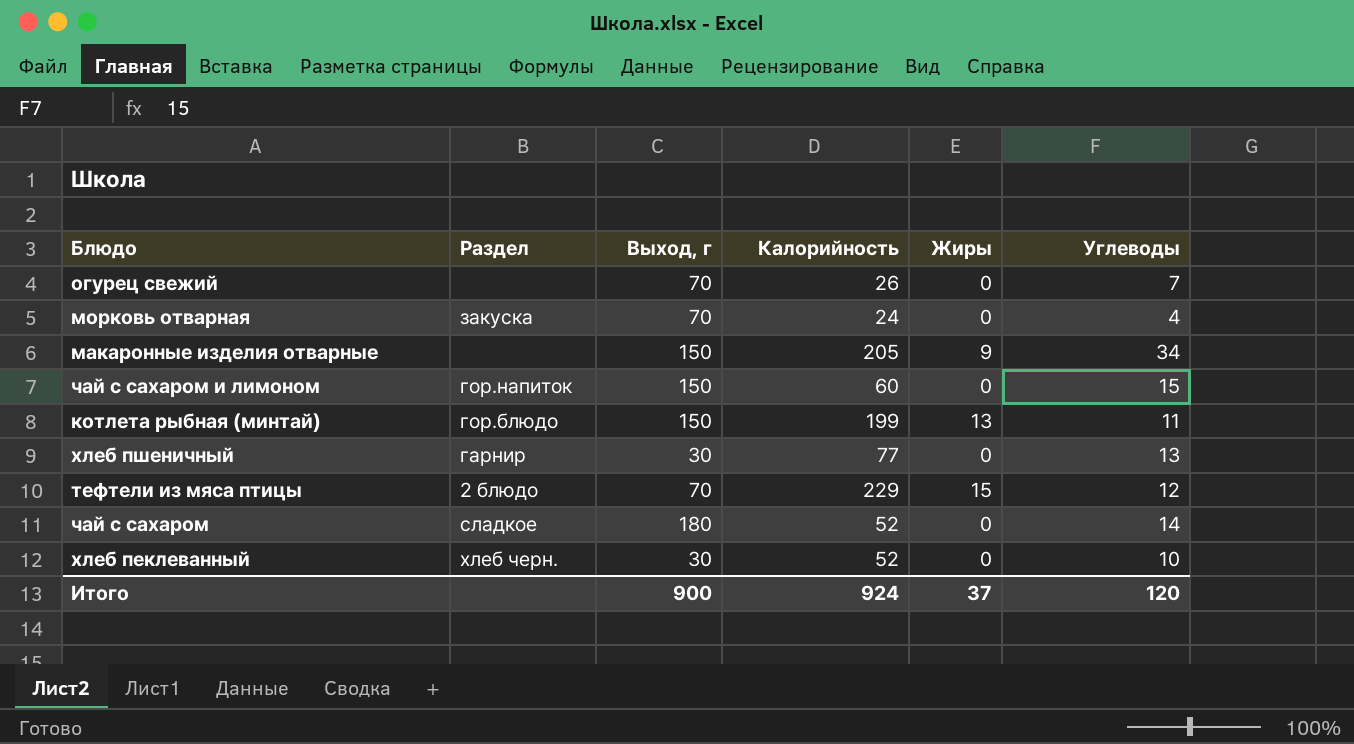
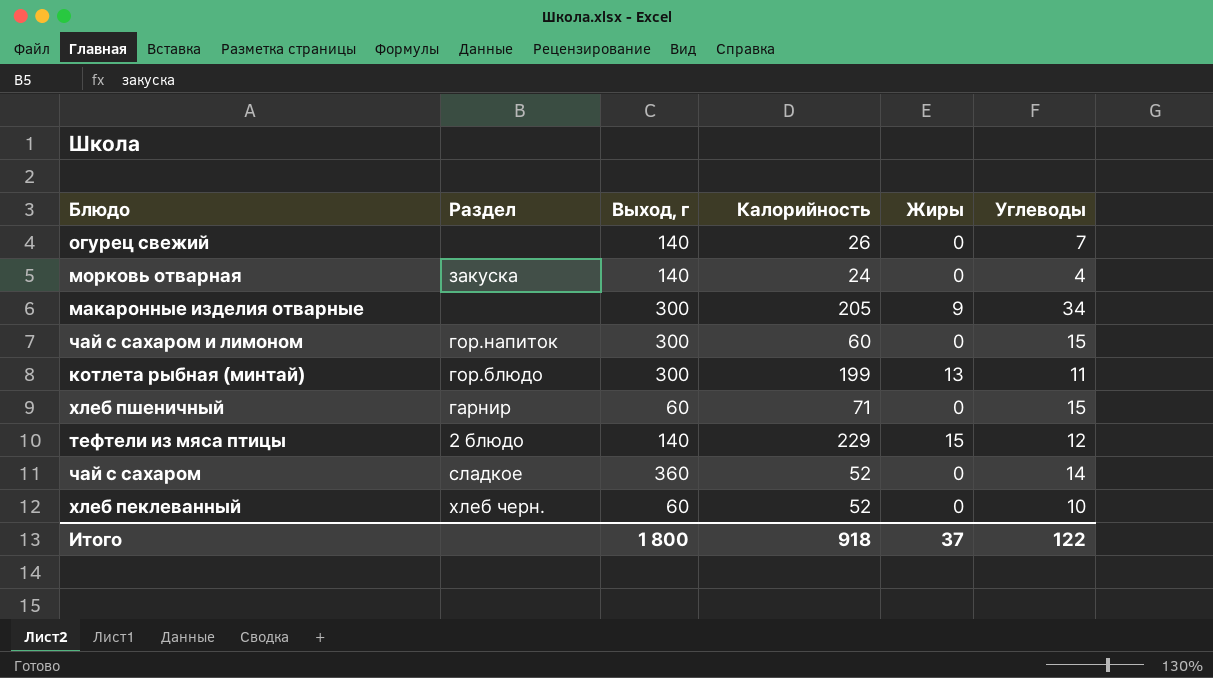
огурец свежий | Выход, г: 70 -> 140
морковь отварная | Выход, г: 70 -> 140
макаронные изделия отварные | Выход, г: 150 -> 300
чай с сахаром и лимоном | Выход, г: 150 -> 300
котлета рыбная (минтай) | Выход, г: 150 -> 300
хлеб пшеничный | Выход, г: 30 -> 60
хлеб пшеничный | Калорийность: 77 -> 71
хлеб пшеничный | Углеводы: 13 -> 15
тефтели из мяса птицы | Выход, г: 70 -> 140
чай с сахаром | Выход, г: 180 -> 360
хлеб пеклеванный | Выход, г: 30 -> 60
Итого | Выход, г: 900 -> 1 800
Итого | Калорийность: 924 -> 918
Итого | Углеводы: 120 -> 122

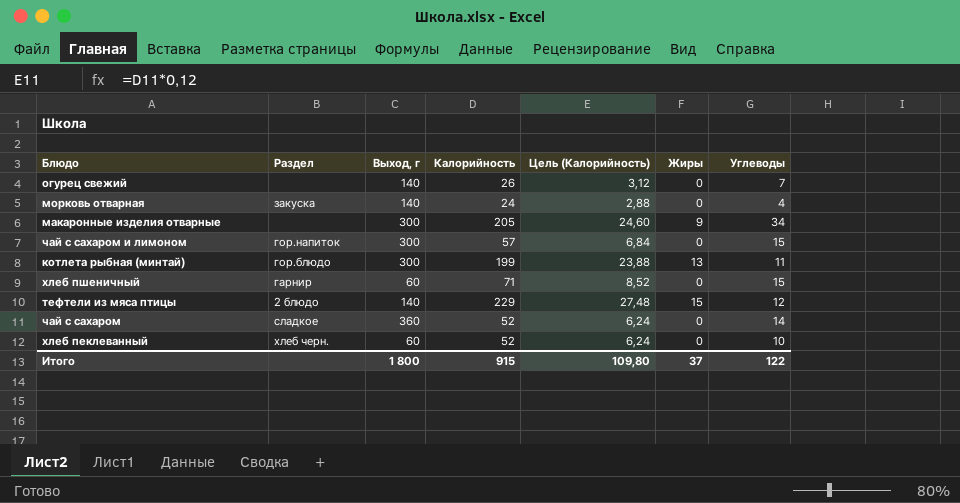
column Цель (Калорийность) | formula: none -> [Калорийность] * 0,12
чай с сахаром и лимоном | Калорийность: 60 -> 57
Итого | Калорийность: 918 -> 915

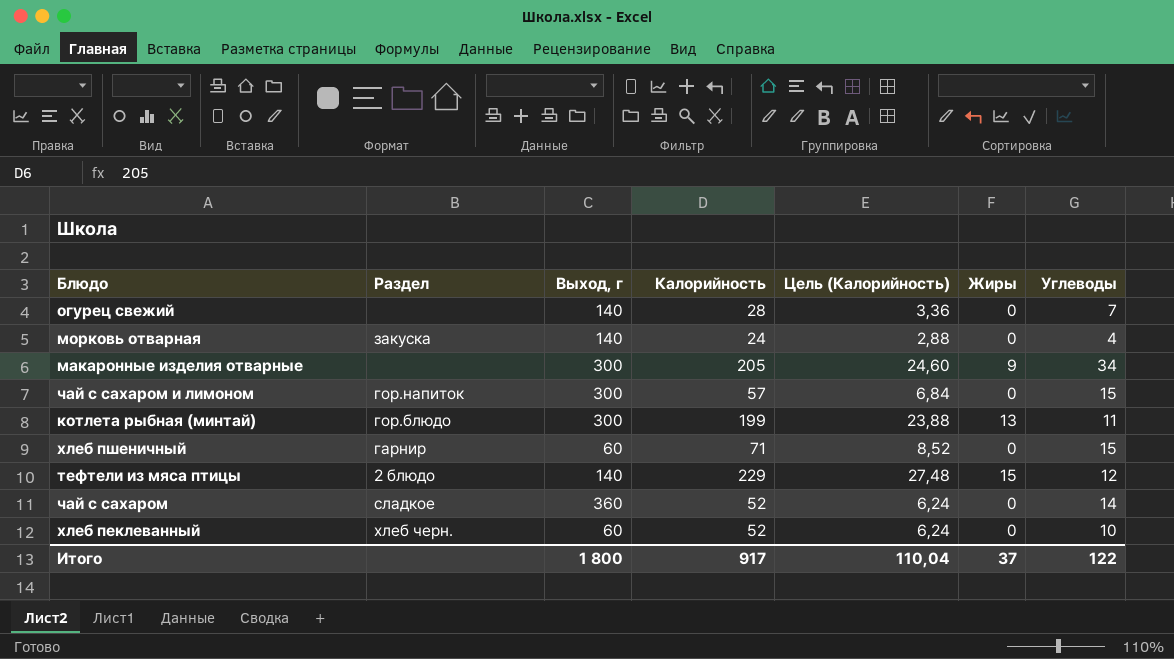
огурец свежий | Калорийность: 26 -> 28
огурец свежий | Цель (Калорийность): 3,12 -> 3,36
Итого | Калорийность: 915 -> 917
Итого | Цель (Калорийность): 109,80 -> 110,04

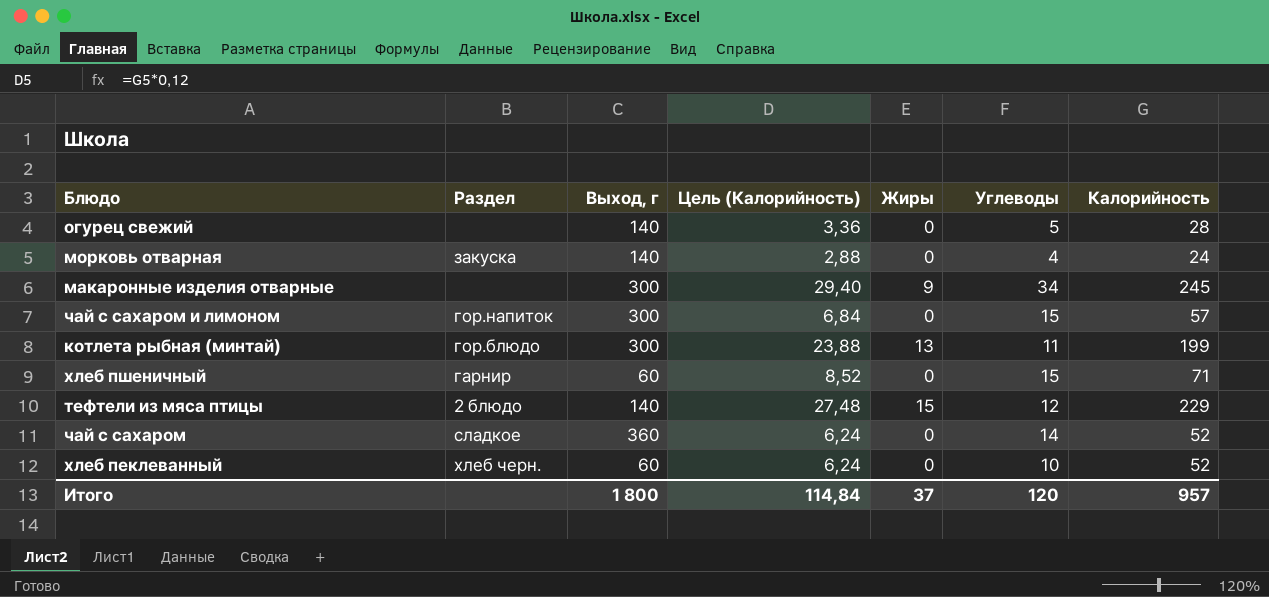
column Калорийность | position: 4 -> 7
огурец свежий | Углеводы: 7 -> 5
макаронные изделия отварные | Цель (Калорийность): 24,60 -> 29,40
макаронные изделия отварные | Калорийность: 205 -> 245
Итого | Цель (Калорийность): 110,04 -> 114,84
Итого | Углеводы: 122 -> 120
Итого | Калорийность: 917 -> 957

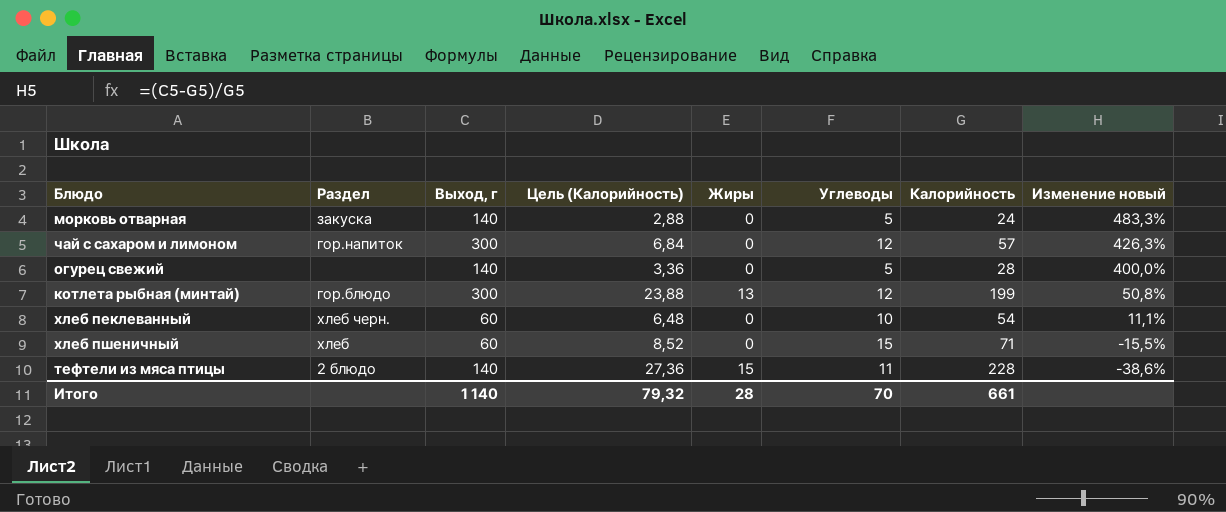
row order: none -> Изменение новый descending
column Изменение новый | formula: none -> ([Выход, г] - [Калорийность]) / [Калорийность]
row макаронные изделия отварные: none | 300 | 29,40 | 9 | 34 | 245 -> none
row чай с сахаром: сладкое | 360 | 6,24 | 0 | 14 | 52 -> none
морковь отварная | Углеводы: 4 -> 5
чай с сахаром и лимоном | Углеводы: 15 -> 12
котлета рыбная (минтай) | Углеводы: 11 -> 12
хлеб пеклеванный | Цель (Калорийность): 6,24 -> 6,48
хлеб пеклеванный | Калорийность: 52 -> 54
хлеб пшеничный | Раздел: гарнир -> хлеб
тефтели из мяса птицы | Цель (Калорийность): 27,48 -> 27,36
тефтели из мяса птицы | Углеводы: 12 -> 11
тефтели из мяса птицы | Калорийность: 229 -> 228
Итого | Выход, г: 1 800 -> 1 140
Итого | Цель (Калорийность): 114,84 -> 79,32
Итого | Жиры: 37 -> 28
Итого | Углеводы: 120 -> 70
Итого | Калорийность: 957 -> 661

